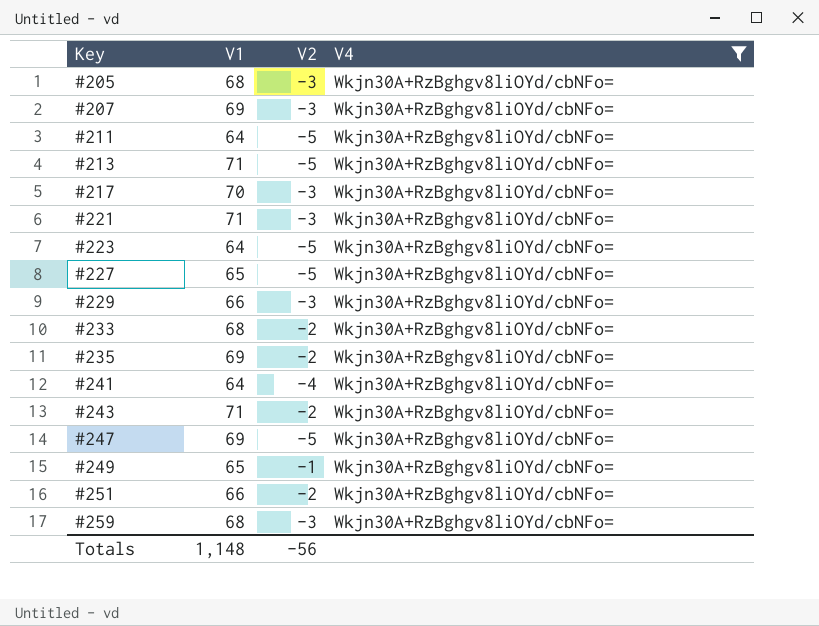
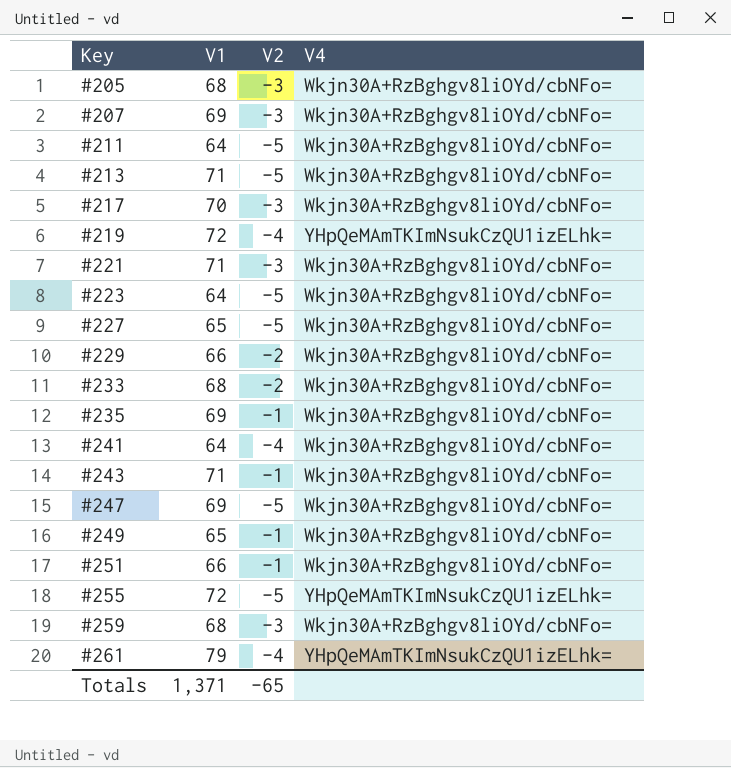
filter: V4 = Wkjn30A+RzBghgv8liOYd/cbNFo= -> none
#229 | V2: -3 -> -2
#235 | V2: -2 -> -1
#243 | V2: -2 -> -1
#251 | V2: -2 -> -1
Totals | V1: 1,148 -> 1,371
Totals | V2: -56 -> -65

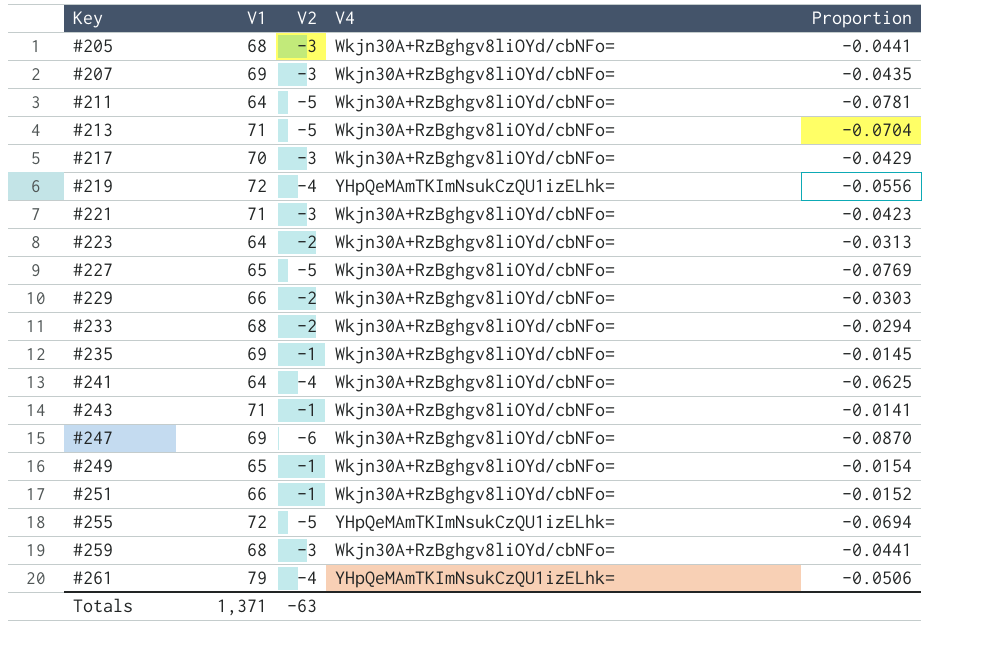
column Proportion | formula: none -> [V2] / [V1]
#223 | V2: -5 -> -2
#247 | V2: -5 -> -6
Totals | V2: -65 -> -63

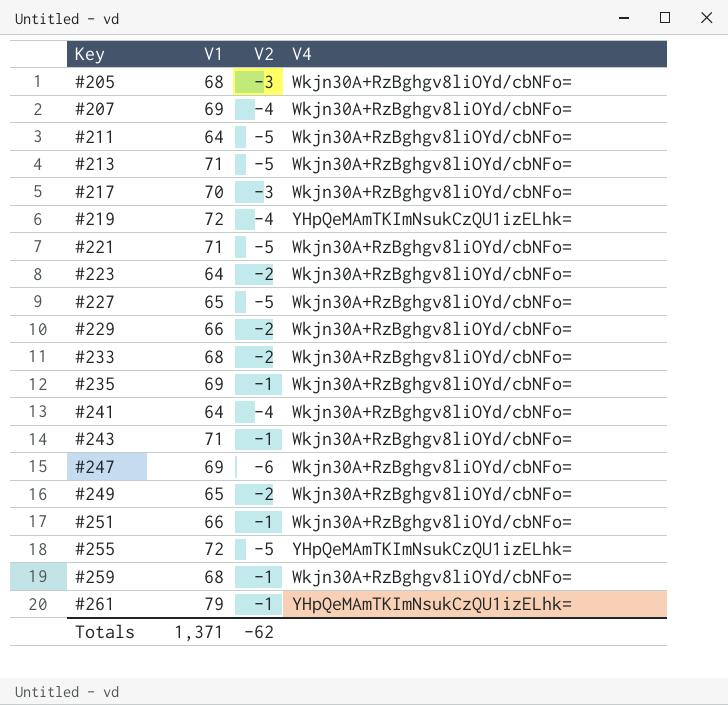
column Proportion | formula: [V2] / [V1] -> none
#207 | V2: -3 -> -4
#221 | V2: -3 -> -5
#249 | V2: -1 -> -2
#259 | V2: -3 -> -1
#261 | V2: -4 -> -1
Totals | V2: -63 -> -62

